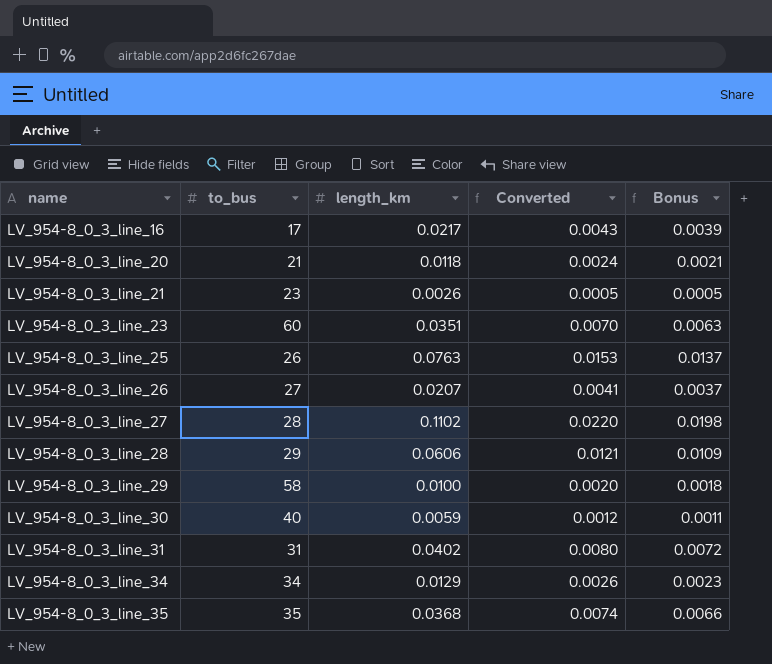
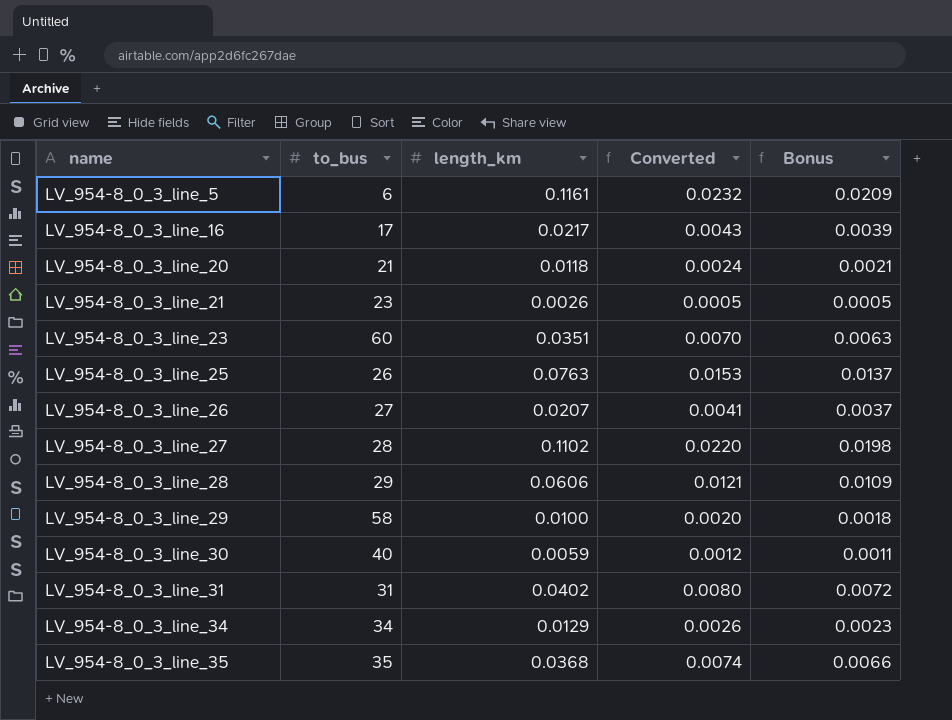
row LV_954-8_0_3_line_5: none -> 6 | 0.1161 | 0.0232 | 0.0209

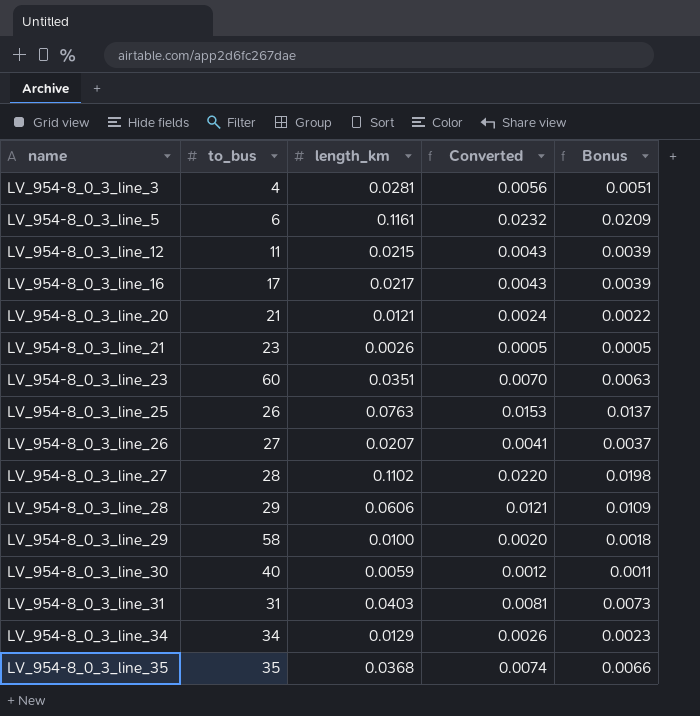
row LV_954-8_0_3_line_3: none -> 4 | 0.0281 | 0.0056 | 0.0051
row LV_954-8_0_3_line_12: none -> 11 | 0.0215 | 0.0043 | 0.0039
LV_954-8_0_3_line_20 | length_km: 0.0118 -> 0.0121
LV_954-8_0_3_line_20 | Bonus: 0.0021 -> 0.0022
LV_954-8_0_3_line_31 | length_km: 0.0402 -> 0.0403
LV_954-8_0_3_line_31 | Converted: 0.0080 -> 0.0081
LV_954-8_0_3_line_31 | Bonus: 0.0072 -> 0.0073

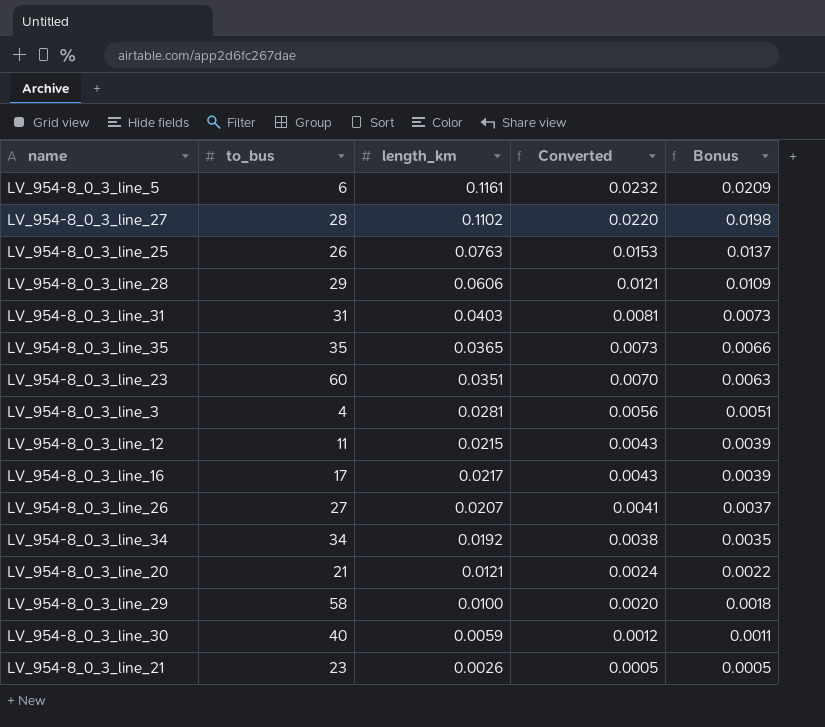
row order: name ascending -> Converted descending
LV_954-8_0_3_line_35 | length_km: 0.0368 -> 0.0365
LV_954-8_0_3_line_35 | Converted: 0.0074 -> 0.0073
LV_954-8_0_3_line_34 | length_km: 0.0129 -> 0.0192
LV_954-8_0_3_line_34 | Converted: 0.0026 -> 0.0038
LV_954-8_0_3_line_34 | Bonus: 0.0023 -> 0.0035

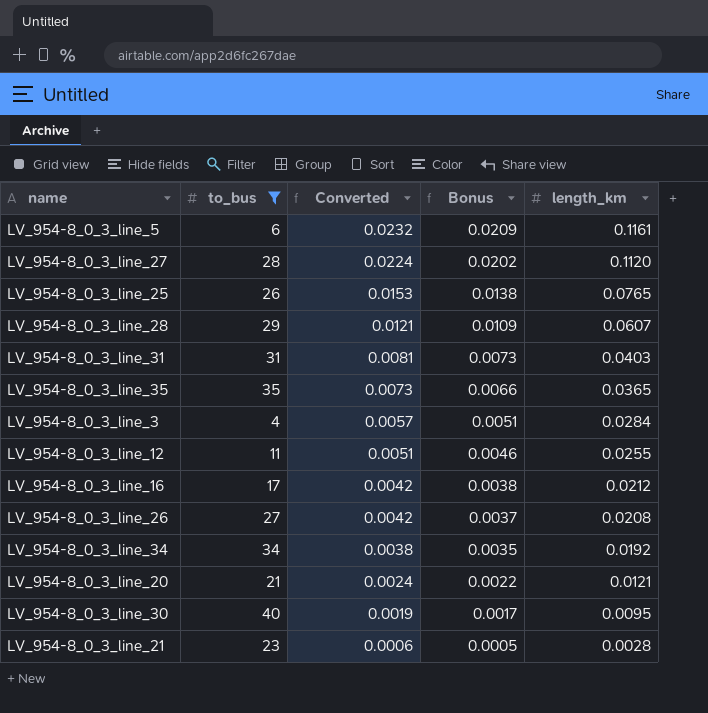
filter: none -> to_bus <= 40
column length_km | position: 3 -> 5
LV_954-8_0_3_line_27 | Converted: 0.0220 -> 0.0224
LV_954-8_0_3_line_27 | Bonus: 0.0198 -> 0.0202
LV_954-8_0_3_line_27 | length_km: 0.1102 -> 0.1120
LV_954-8_0_3_line_25 | Bonus: 0.0137 -> 0.0138
LV_954-8_0_3_line_25 | length_km: 0.0763 -> 0.0765
LV_954-8_0_3_line_28 | length_km: 0.0606 -> 0.0607
LV_954-8_0_3_line_3 | Converted: 0.0056 -> 0.0057
LV_954-8_0_3_line_3 | length_km: 0.0281 -> 0.0284
LV_954-8_0_3_line_12 | Converted: 0.0043 -> 0.0051
LV_954-8_0_3_line_12 | Bonus: 0.0039 -> 0.0046
LV_954-8_0_3_line_12 | length_km: 0.0215 -> 0.0255
LV_954-8_0_3_line_16 | Converted: 0.0043 -> 0.0042
LV_954-8_0_3_line_16 | Bonus: 0.0039 -> 0.0038
LV_954-8_0_3_line_16 | length_km: 0.0217 -> 0.0212
LV_954-8_0_3_line_26 | Converted: 0.0041 -> 0.0042
LV_954-8_0_3_line_26 | length_km: 0.0207 -> 0.0208
LV_954-8_0_3_line_30 | Converted: 0.0012 -> 0.0019
LV_954-8_0_3_line_30 | Bonus: 0.0011 -> 0.0017
LV_954-8_0_3_line_30 | length_km: 0.0059 -> 0.0095
LV_954-8_0_3_line_21 | Converted: 0.0005 -> 0.0006
LV_954-8_0_3_line_21 | length_km: 0.0026 -> 0.0028

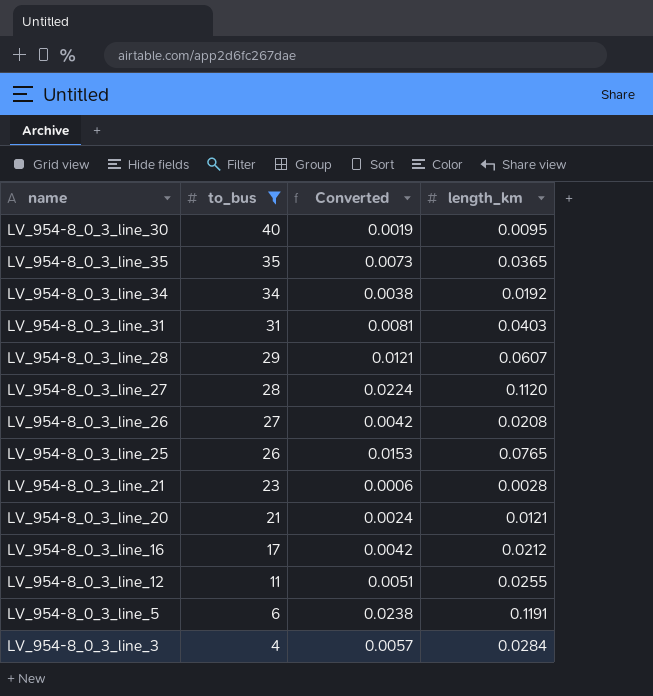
row order: Converted descending -> to_bus descending
column Bonus | formula: [length_km] * 0.18 -> none
LV_954-8_0_3_line_5 | Converted: 0.0232 -> 0.0238
LV_954-8_0_3_line_5 | length_km: 0.1161 -> 0.1191

